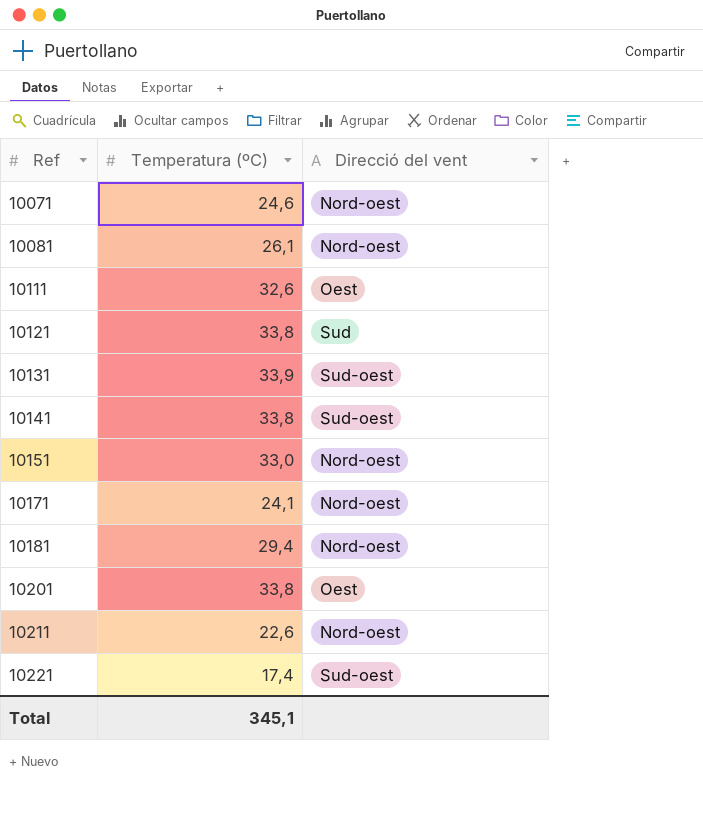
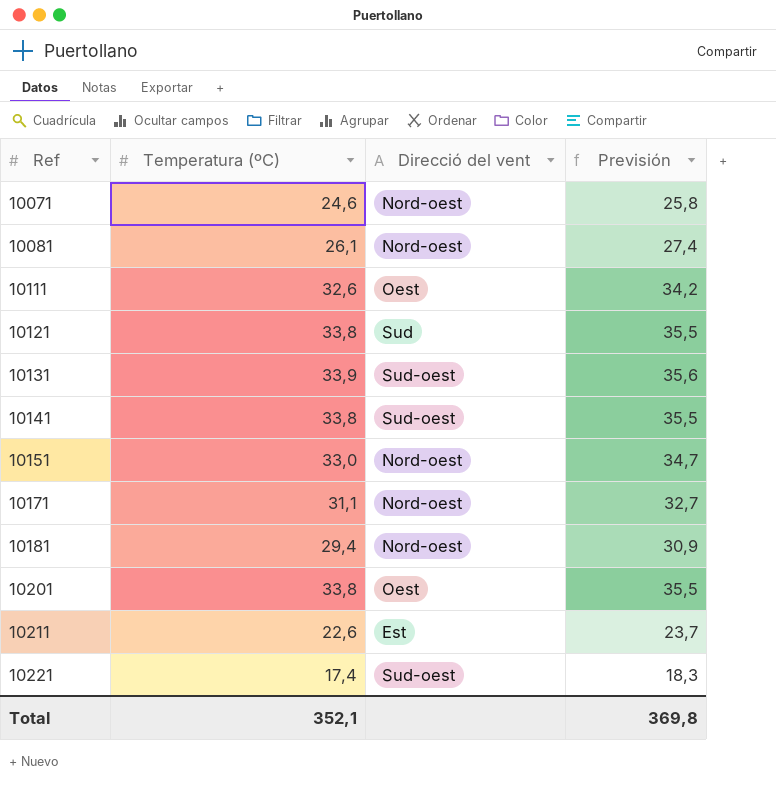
column Previsión | formula: none -> [Temperatura (ºC)] * 1,05
10171 | Temperatura (ºC): 24,1 -> 31,1
10211 | Direcció del vent: Nord-oest -> Est
Total | Temperatura (ºC): 345,1 -> 352,1

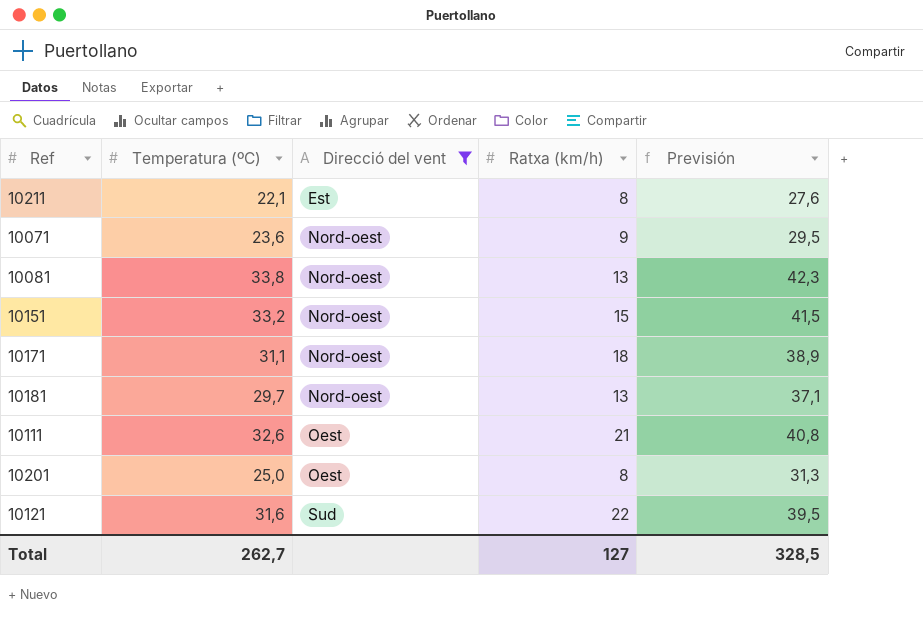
filter: none -> Direcció del vent != Sud-oest
row order: Ref ascending -> Direcció del vent ascending
column Ratxa (km/h) | position: none -> 4
column Previsión | formula: [Temperatura (ºC)] * 1,05 -> [Temperatura (ºC)] * 1,25
10211 | Temperatura (ºC): 22,6 -> 22,1
10071 | Temperatura (ºC): 24,6 -> 23,6
10081 | Temperatura (ºC): 26,1 -> 33,8
10151 | Temperatura (ºC): 33,0 -> 33,2
10181 | Temperatura (ºC): 29,4 -> 29,7
10201 | Temperatura (ºC): 33,8 -> 25,0
10121 | Temperatura (ºC): 33,8 -> 31,6
Total | Temperatura (ºC): 352,1 -> 262,7
Total | Previsión: 369,8 -> 328,5

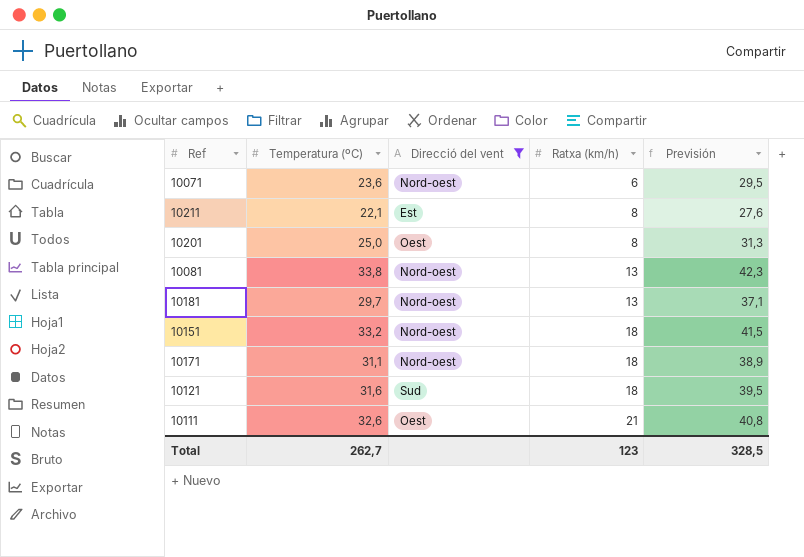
row order: Direcció del vent ascending -> Ratxa (km/h) ascending
10071 | Ratxa (km/h): 9 -> 6
10151 | Ratxa (km/h): 15 -> 18
10121 | Ratxa (km/h): 22 -> 18
Total | Ratxa (km/h): 127 -> 123

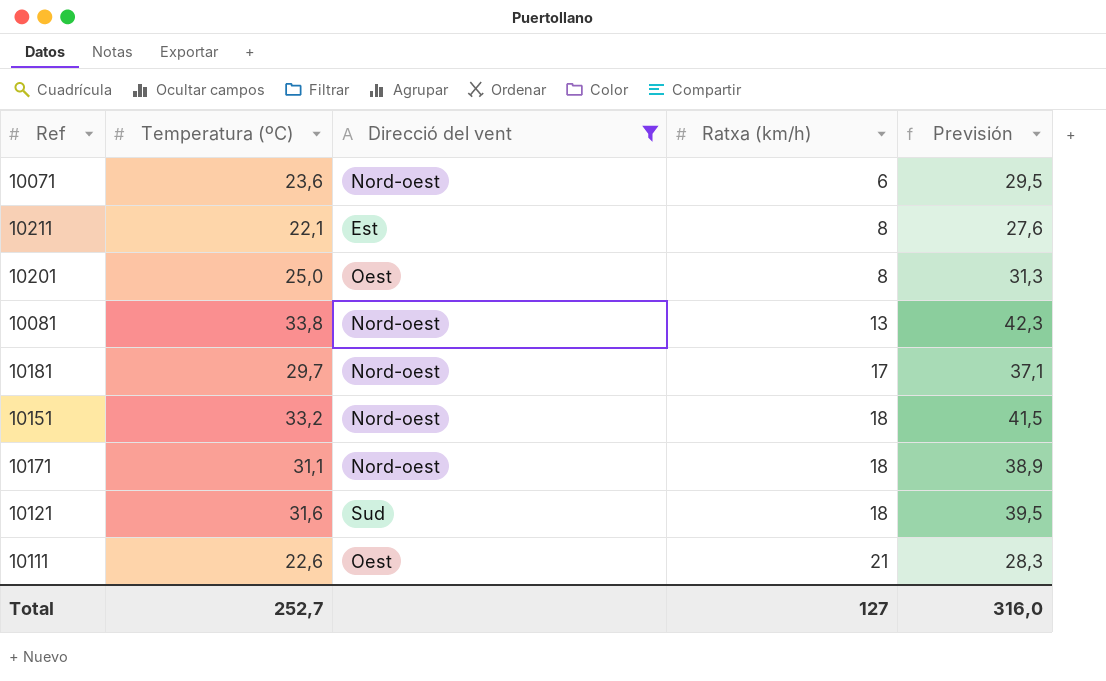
10181 | Ratxa (km/h): 13 -> 17
10111 | Temperatura (ºC): 32,6 -> 22,6
10111 | Previsión: 40,8 -> 28,3
Total | Temperatura (ºC): 262,7 -> 252,7
Total | Ratxa (km/h): 123 -> 127
Total | Previsión: 328,5 -> 316,0

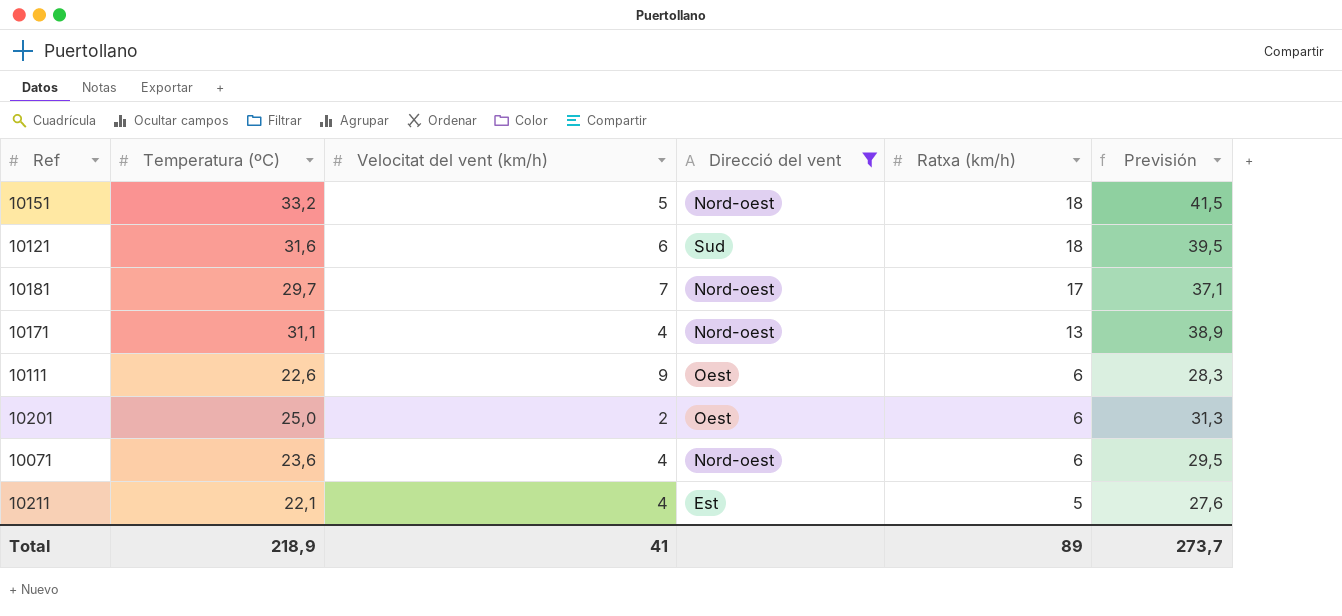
row order: Ratxa (km/h) ascending -> Ratxa (km/h) descending
column Velocitat del vent (km/h) | position: none -> 3
row 10081: 33,8 | Nord-oest | 13 | 42,3 -> none
10171 | Ratxa (km/h): 18 -> 13
10111 | Ratxa (km/h): 21 -> 6
10201 | Ratxa (km/h): 8 -> 6
10211 | Ratxa (km/h): 8 -> 5
Total | Temperatura (ºC): 252,7 -> 218,9
Total | Ratxa (km/h): 127 -> 89
Total | Previsión: 316,0 -> 273,7

